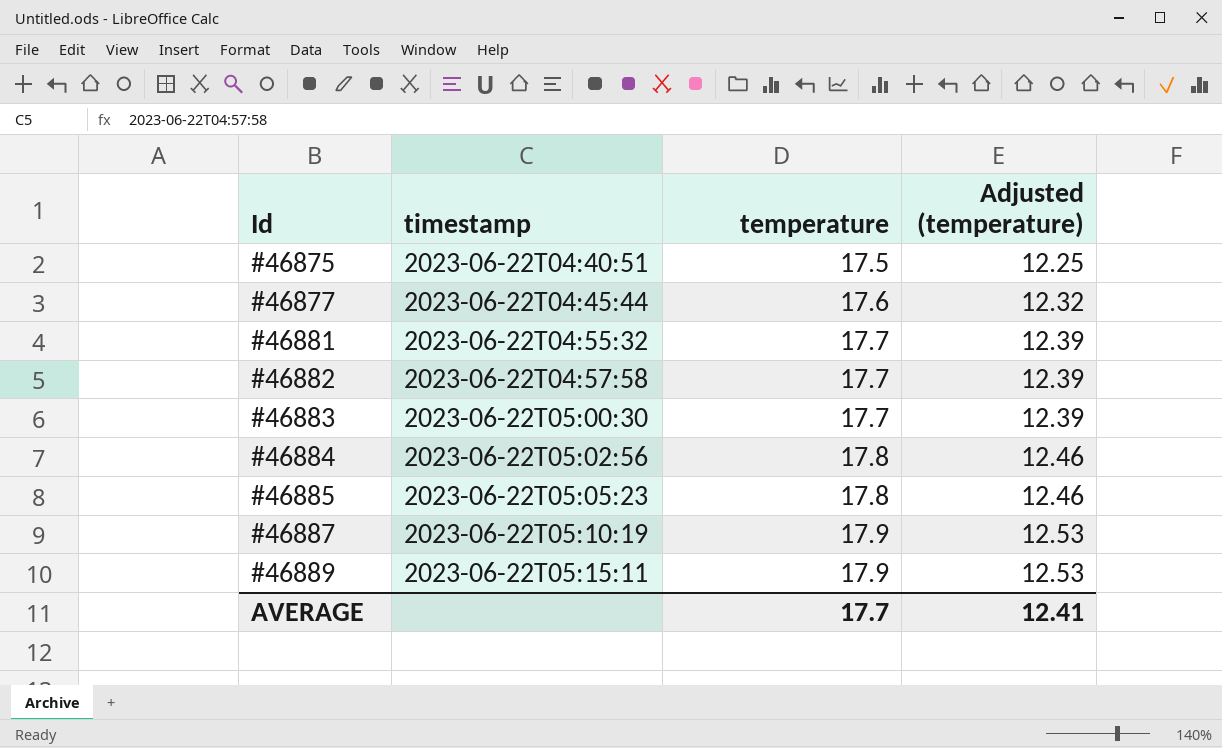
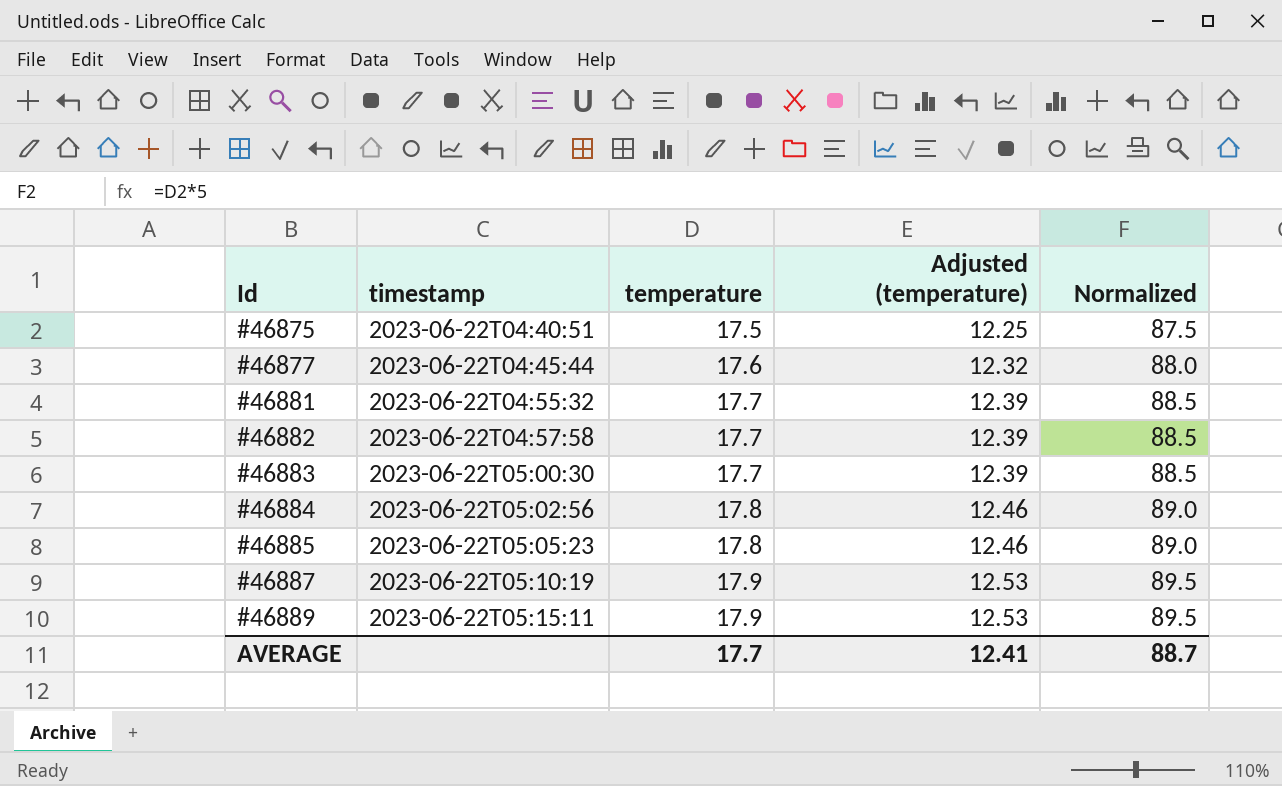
column Normalized | formula: none -> [temperature] * 5

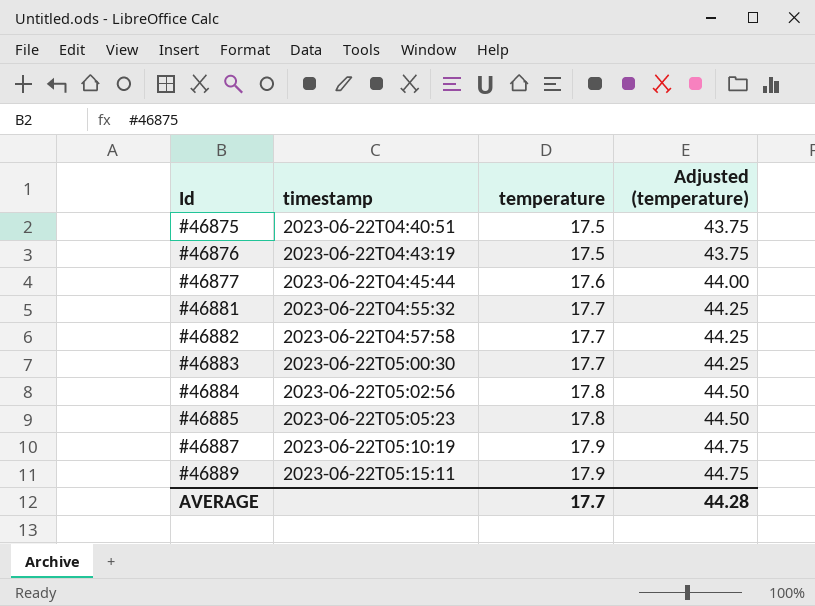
column Normalized | formula: [temperature] * 5 -> none
column Adjusted (temperature) | formula: [temperature] * 0.7 -> [temperature] * 2.5
row #46876: none -> 2023-06-22T04:43:19 | 17.5 | 43.75
AVERAGE | Adjusted (temperature): 12.41 -> 44.28

